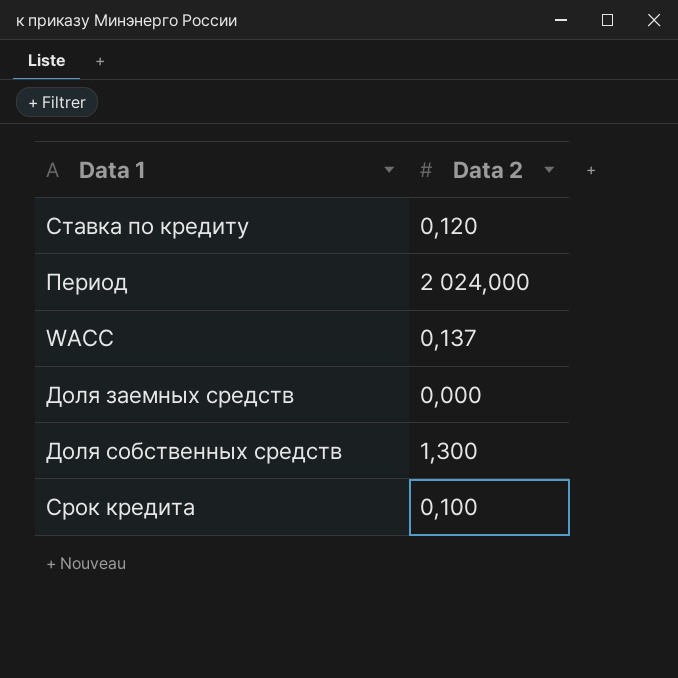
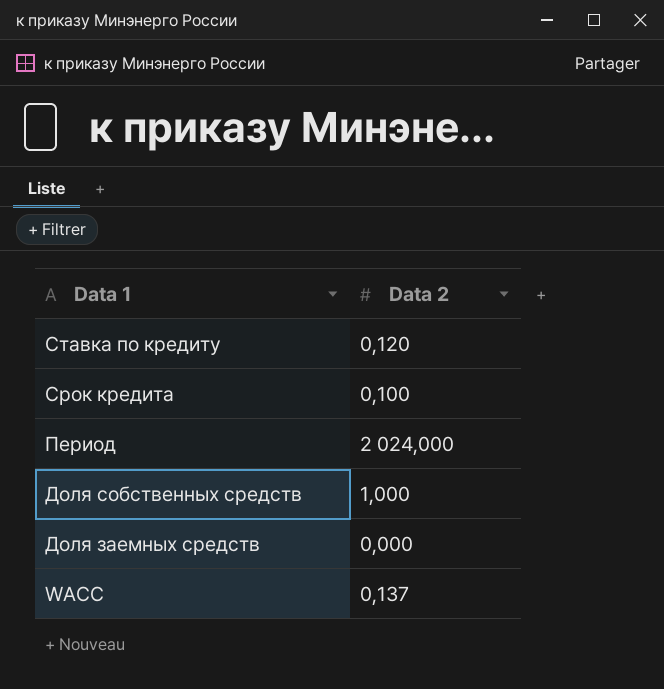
row order: none -> Data 1 descending
Доля собственных средств | Data 2: 1,300 -> 1,000

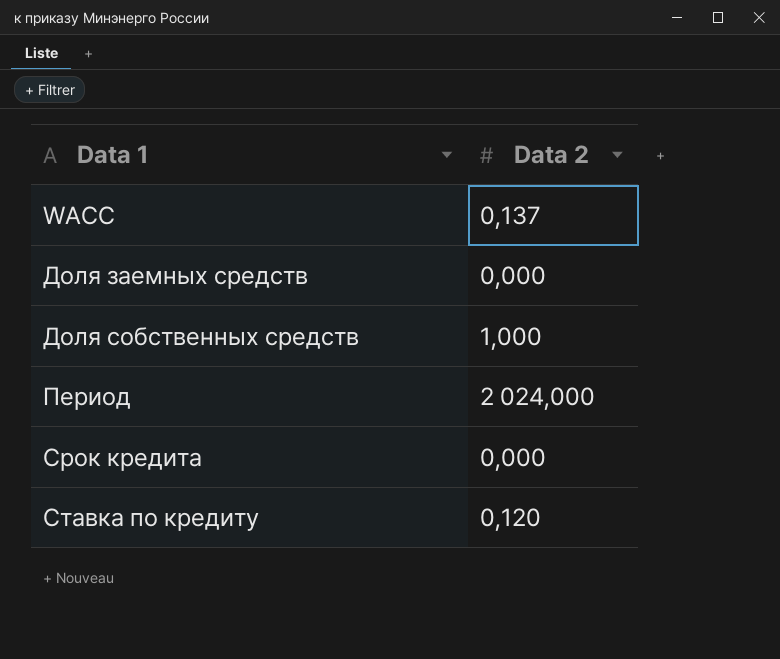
row order: Data 1 descending -> Data 1 ascending
Срок кредита | Data 2: 0,100 -> 0,000

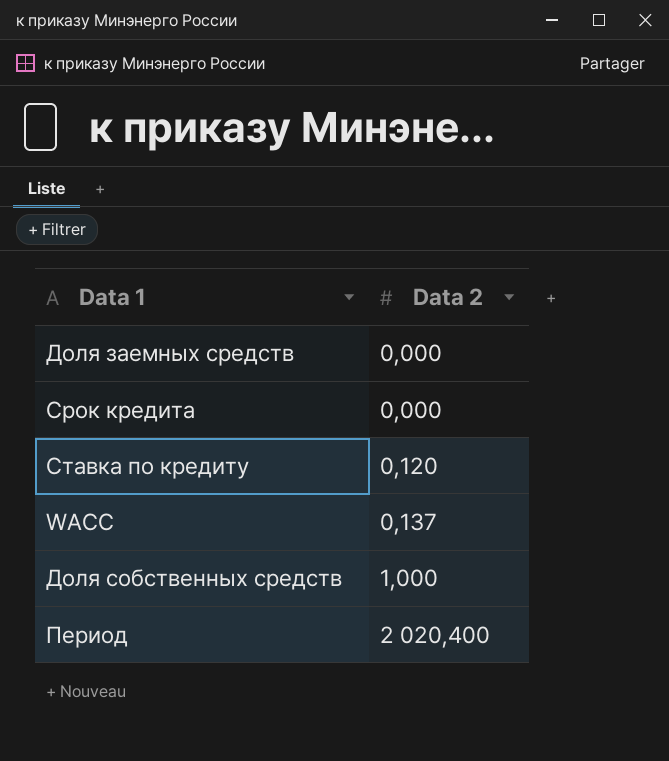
row order: Data 1 ascending -> Data 2 ascending
Период | Data 2: 2 024,000 -> 2 020,400

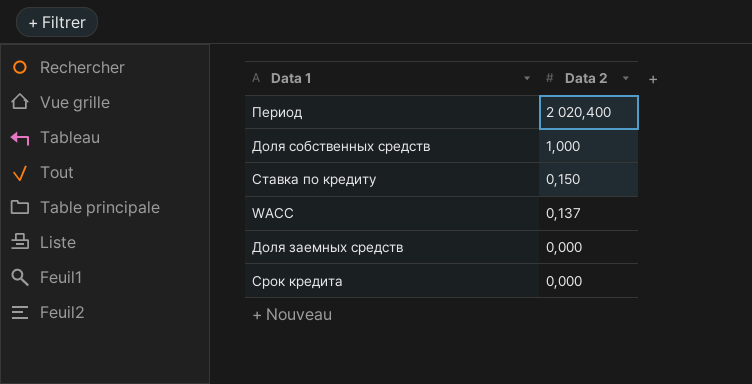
row order: Data 2 ascending -> Data 2 descending
Ставка по кредиту | Data 2: 0,120 -> 0,150

